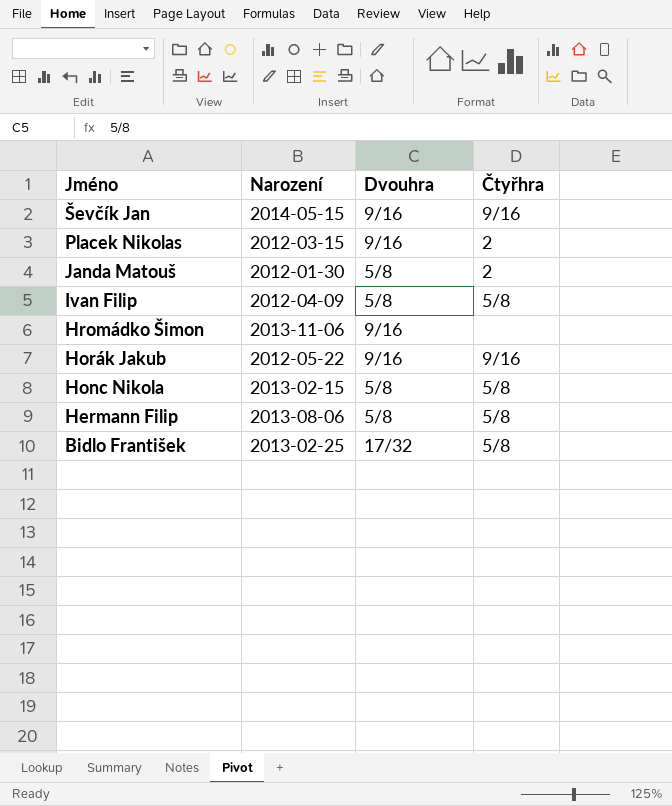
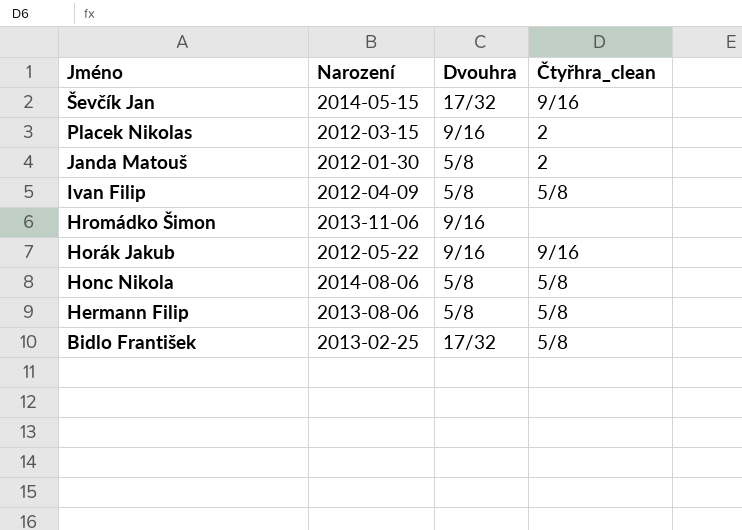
column name: Čtyřhra -> Čtyřhra_clean
Ševčík Jan | Dvouhra: 9/16 -> 17/32
Honc Nikola | Narození: 2013-02-15 -> 2014-08-06

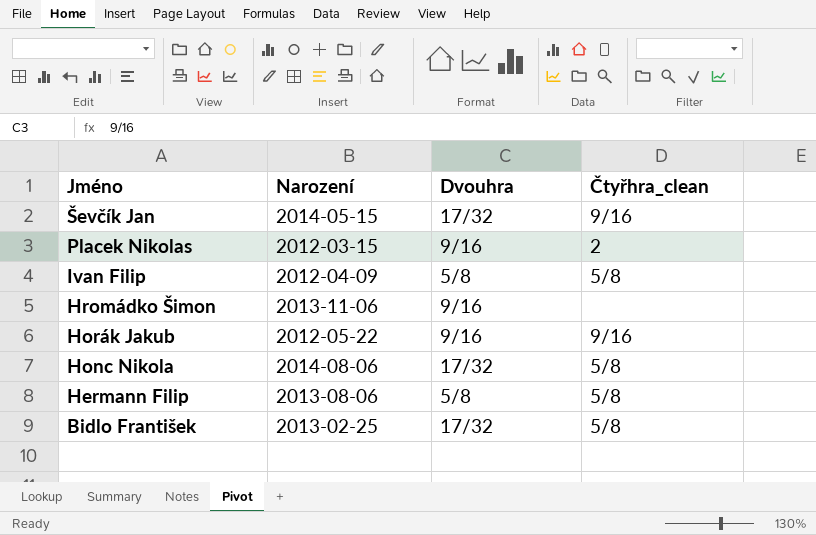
row Janda Matouš: 2012-01-30 | 5/8 | 2 -> none
Honc Nikola | Dvouhra: 5/8 -> 17/32

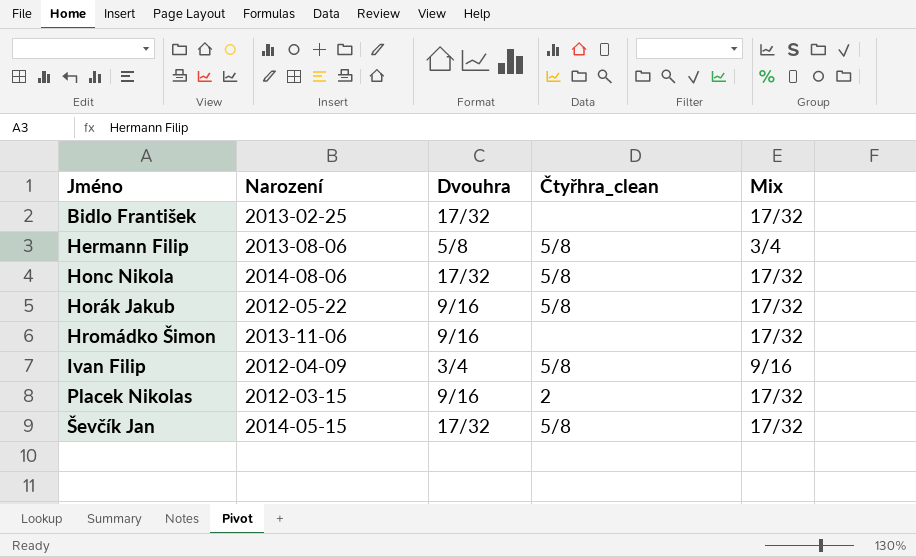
row order: Jméno descending -> Jméno ascending
column Mix | position: none -> 5
Bidlo František | Čtyřhra_clean: 5/8 -> none
Horák Jakub | Čtyřhra_clean: 9/16 -> 5/8
Ivan Filip | Dvouhra: 5/8 -> 3/4
Ševčík Jan | Čtyřhra_clean: 9/16 -> 5/8

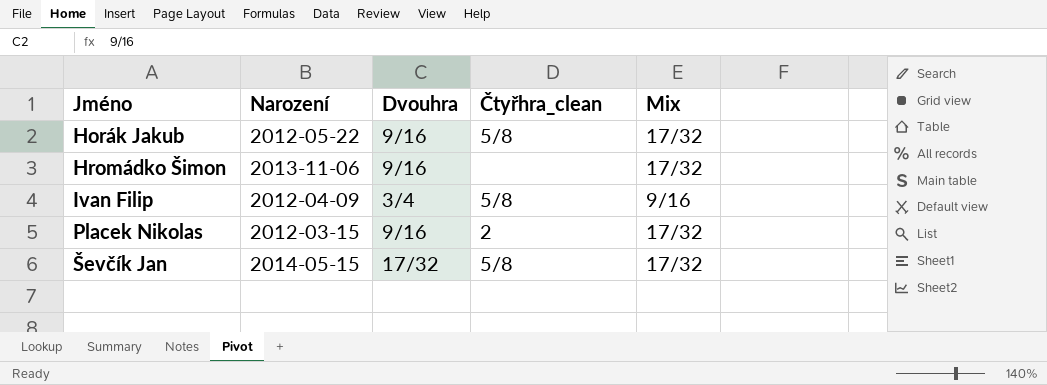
row Bidlo František: 2013-02-25 | 17/32 | none | 17/32 -> none
row Hermann Filip: 2013-08-06 | 5/8 | 5/8 | 3/4 -> none
row Honc Nikola: 2014-08-06 | 17/32 | 5/8 | 17/32 -> none

